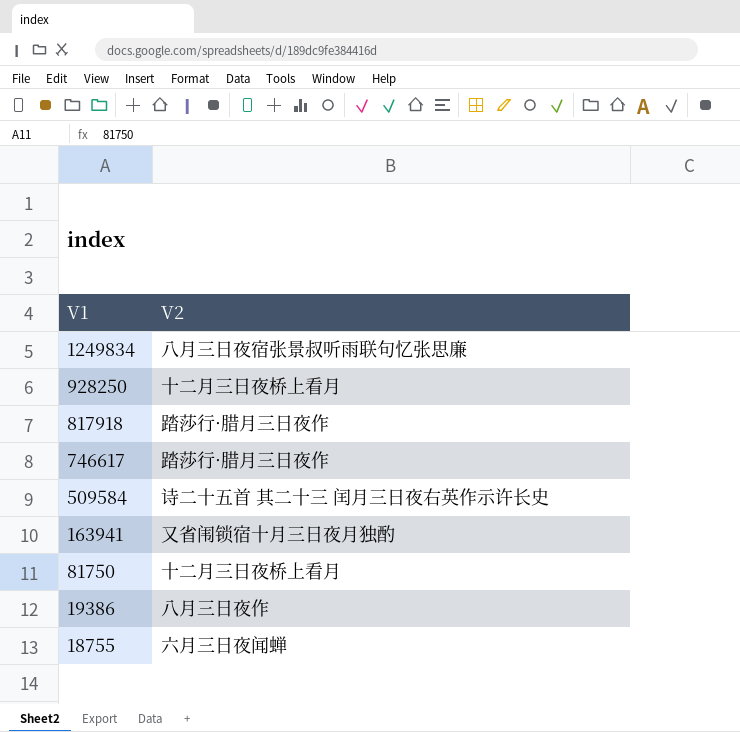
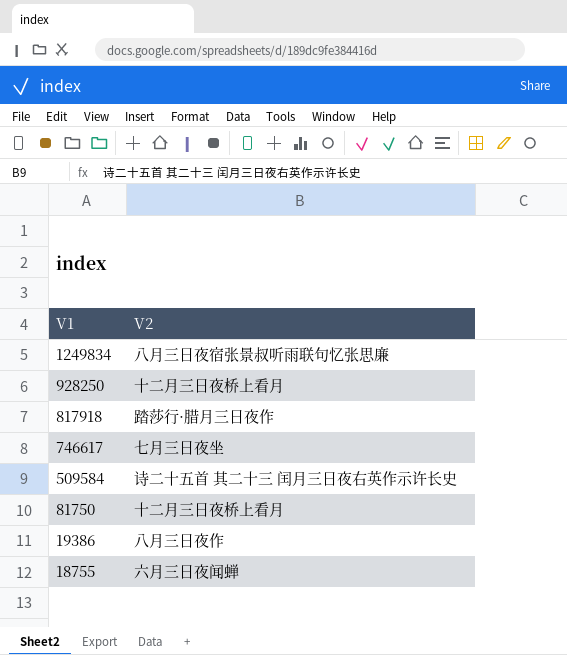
row 163941: 又省闱锁宿十月三日夜月独酌 -> none
746617 | V2: 踏莎行·腊月三日夜作 -> 七月三日夜坐

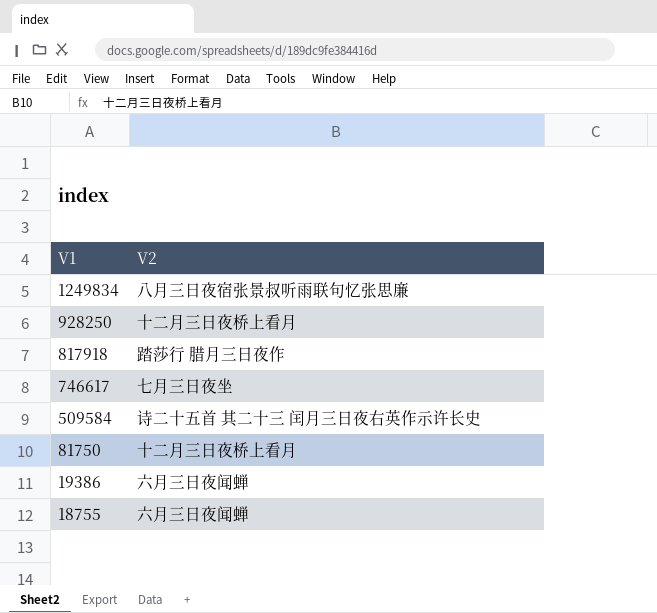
817918 | V2: 踏莎行·腊月三日夜作 -> 踏莎行 腊月三日夜作
19386 | V2: 八月三日夜作 -> 六月三日夜闻蝉

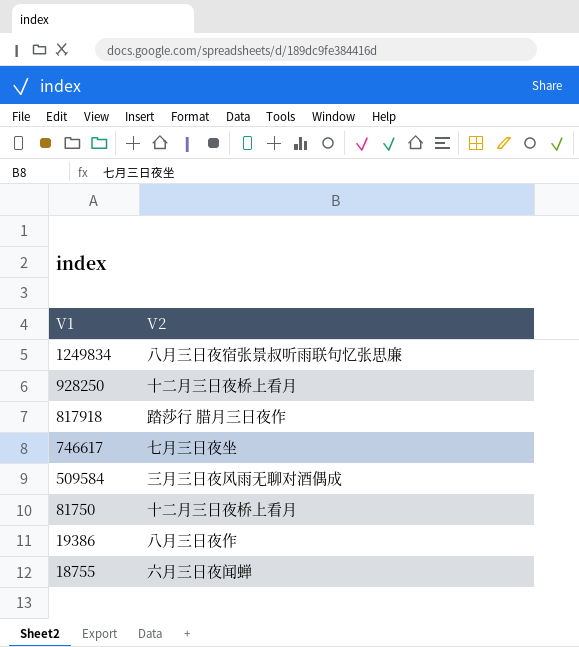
509584 | V2: 诗二十五首 其二十三 闰月三日夜右英作示许长史 -> 三月三日夜风雨无聊对酒偶成
19386 | V2: 六月三日夜闻蝉 -> 八月三日夜作

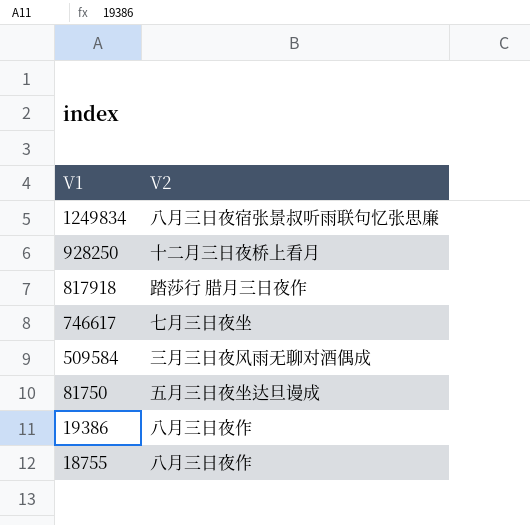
81750 | V2: 十二月三日夜桥上看月 -> 五月三日夜坐达旦谩成
18755 | V2: 六月三日夜闻蝉 -> 八月三日夜作

